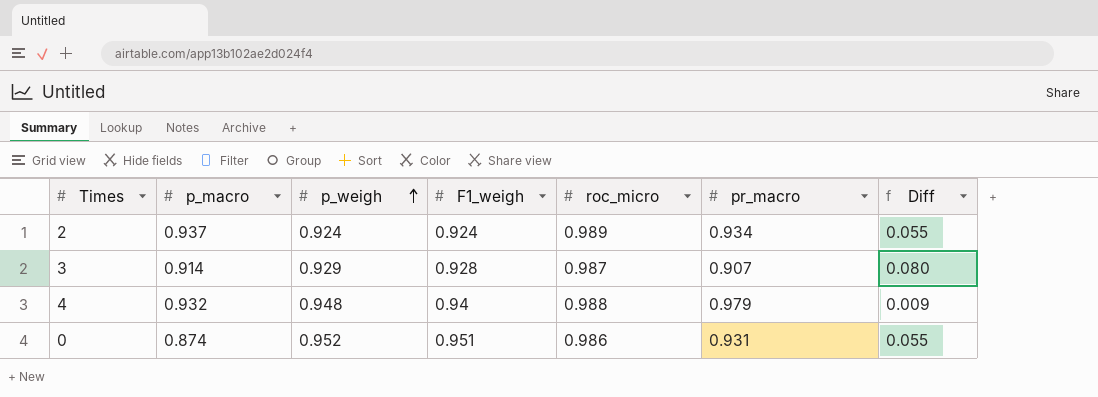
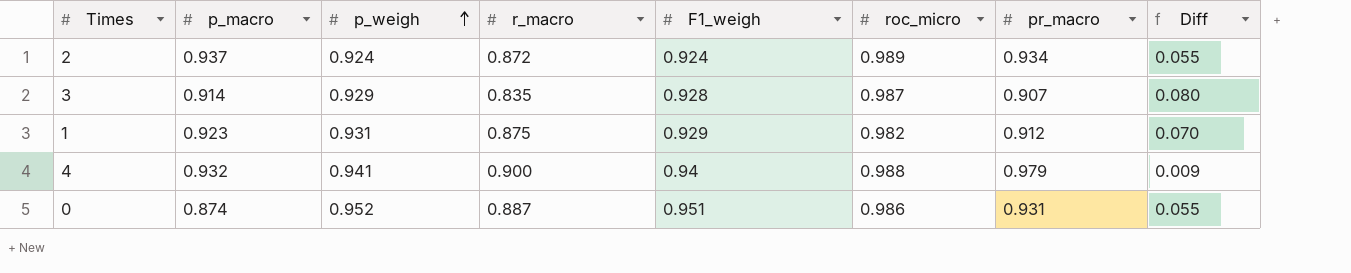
column r_macro | position: none -> 4
row 1: none -> 0.923 | 0.931 | 0.875 | 0.929 | 0.982 | 0.912 | 0.070
4 | p_weigh: 0.948 -> 0.941

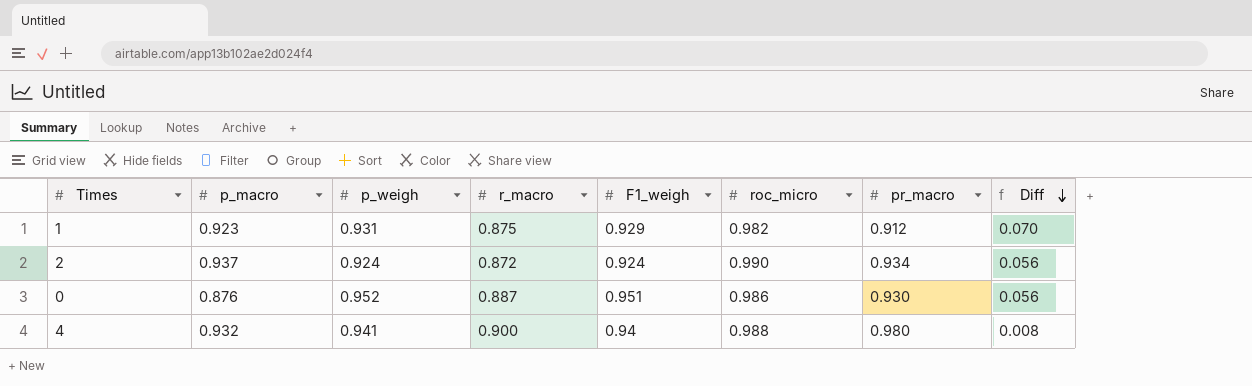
row order: p_weigh ascending -> Diff descending
row 3: 0.914 | 0.929 | 0.835 | 0.928 | 0.987 | 0.907 | 0.080 -> none
2 | roc_micro: 0.989 -> 0.990
2 | Diff: 0.055 -> 0.056
0 | p_macro: 0.874 -> 0.876
0 | pr_macro: 0.931 -> 0.930
0 | Diff: 0.055 -> 0.056
4 | pr_macro: 0.979 -> 0.980
4 | Diff: 0.009 -> 0.008

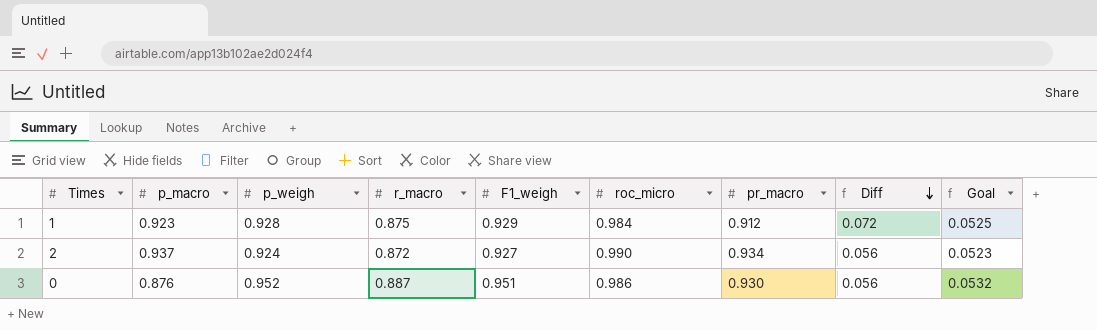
column Goal | formula: none -> [r_macro] * 0.06
row 4: 0.932 | 0.941 | 0.900 | 0.94 | 0.988 | 0.980 | 0.008 -> none
1 | p_weigh: 0.931 -> 0.928
1 | roc_micro: 0.982 -> 0.984
1 | Diff: 0.070 -> 0.072
2 | F1_weigh: 0.924 -> 0.927

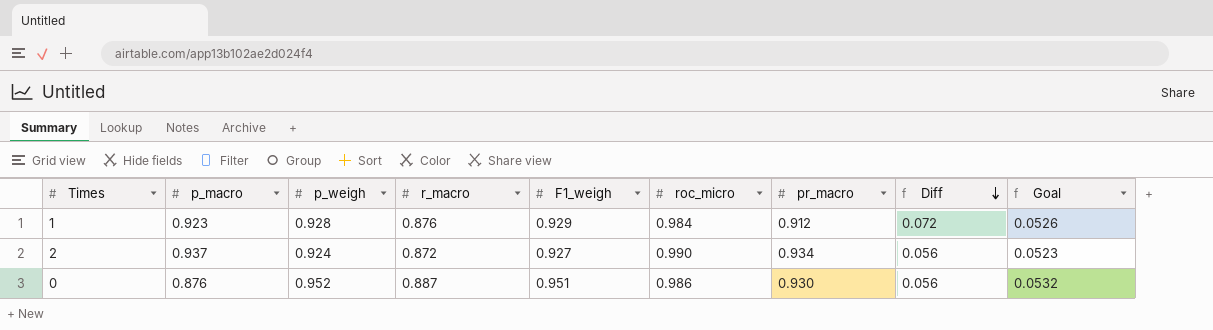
1 | r_macro: 0.875 -> 0.876
1 | Goal: 0.0525 -> 0.0526

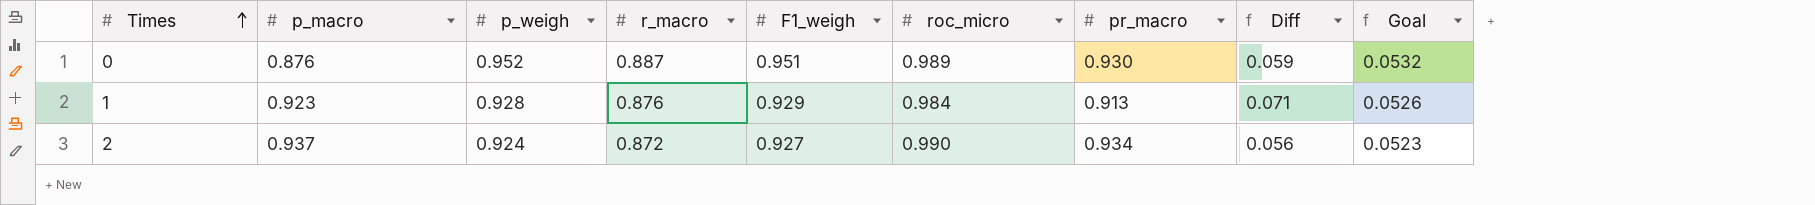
row order: Diff descending -> Times ascending
0 | roc_micro: 0.986 -> 0.989
0 | Diff: 0.056 -> 0.059
1 | pr_macro: 0.912 -> 0.913
1 | Diff: 0.072 -> 0.071

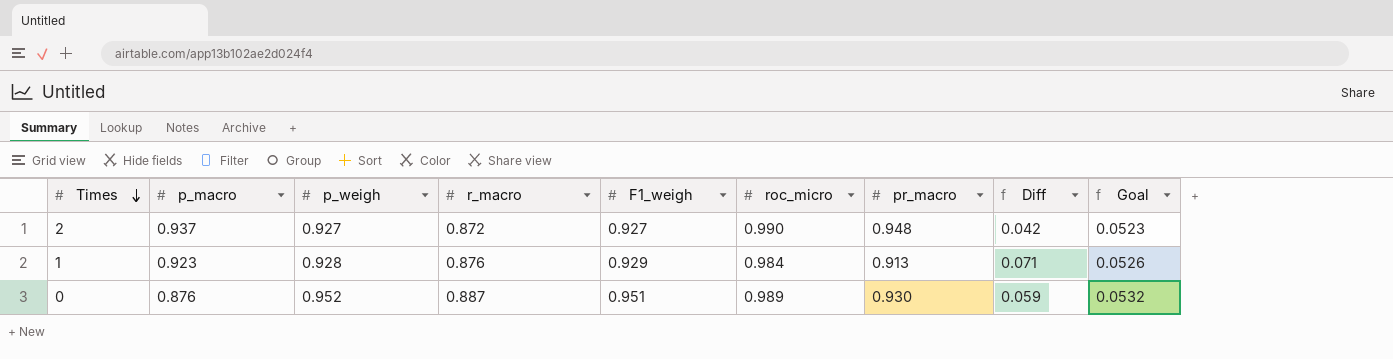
row order: Times ascending -> Times descending
2 | p_weigh: 0.924 -> 0.927
2 | pr_macro: 0.934 -> 0.948
2 | Diff: 0.056 -> 0.042

